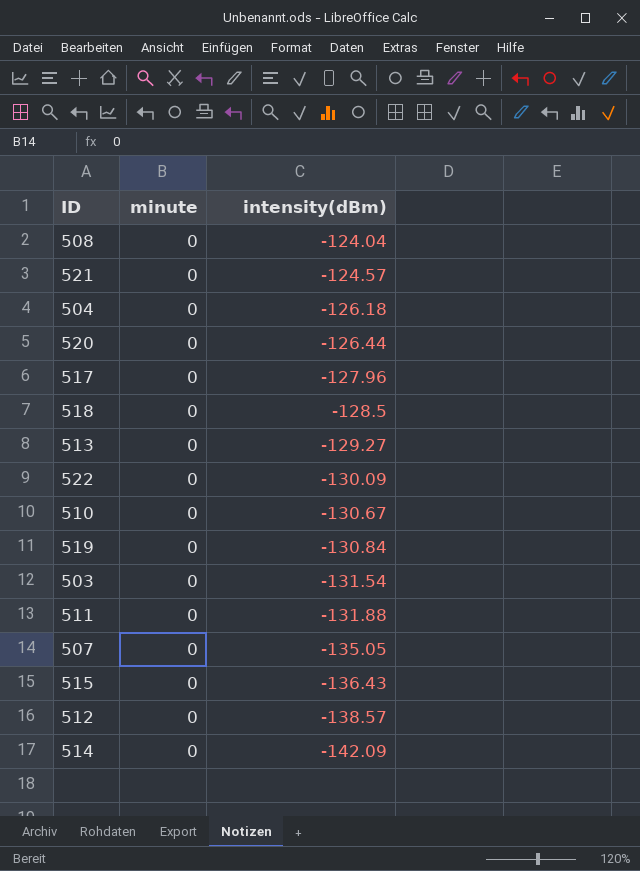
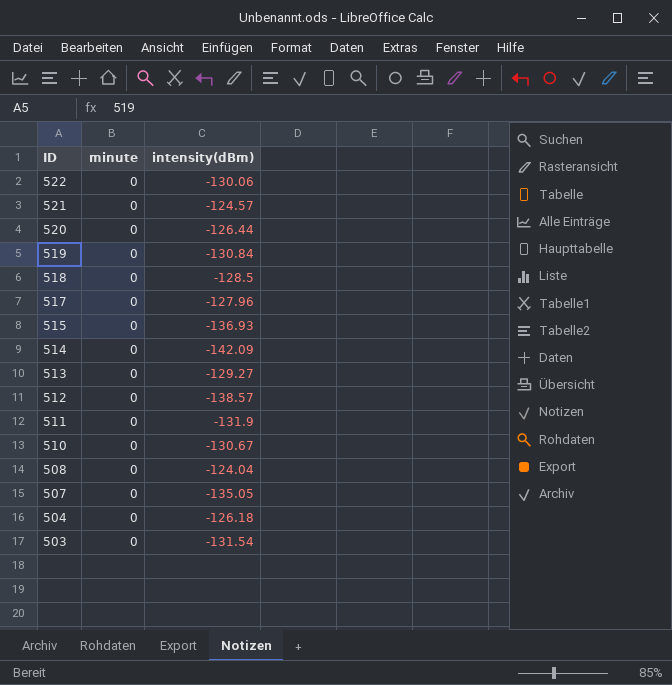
row order: intensity(dBm) descending -> ID descending
522 | intensity(dBm): -130.09 -> -130.06
515 | intensity(dBm): -136.43 -> -136.93
511 | intensity(dBm): -131.88 -> -131.9

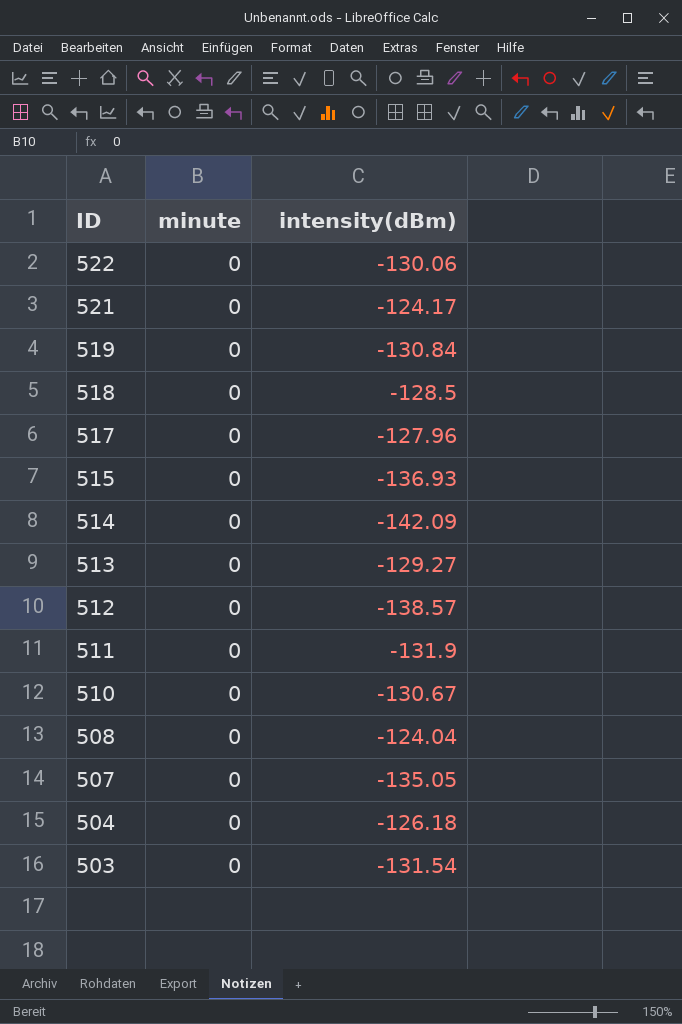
row 520: 0 | -126.44 -> none
521 | intensity(dBm): -124.57 -> -124.17

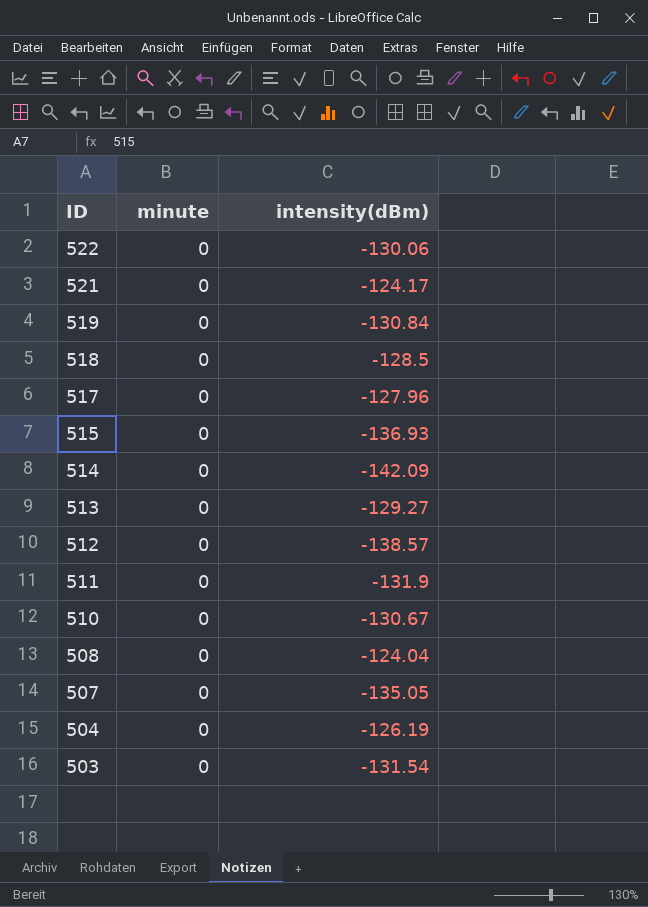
504 | intensity(dBm): -126.18 -> -126.19

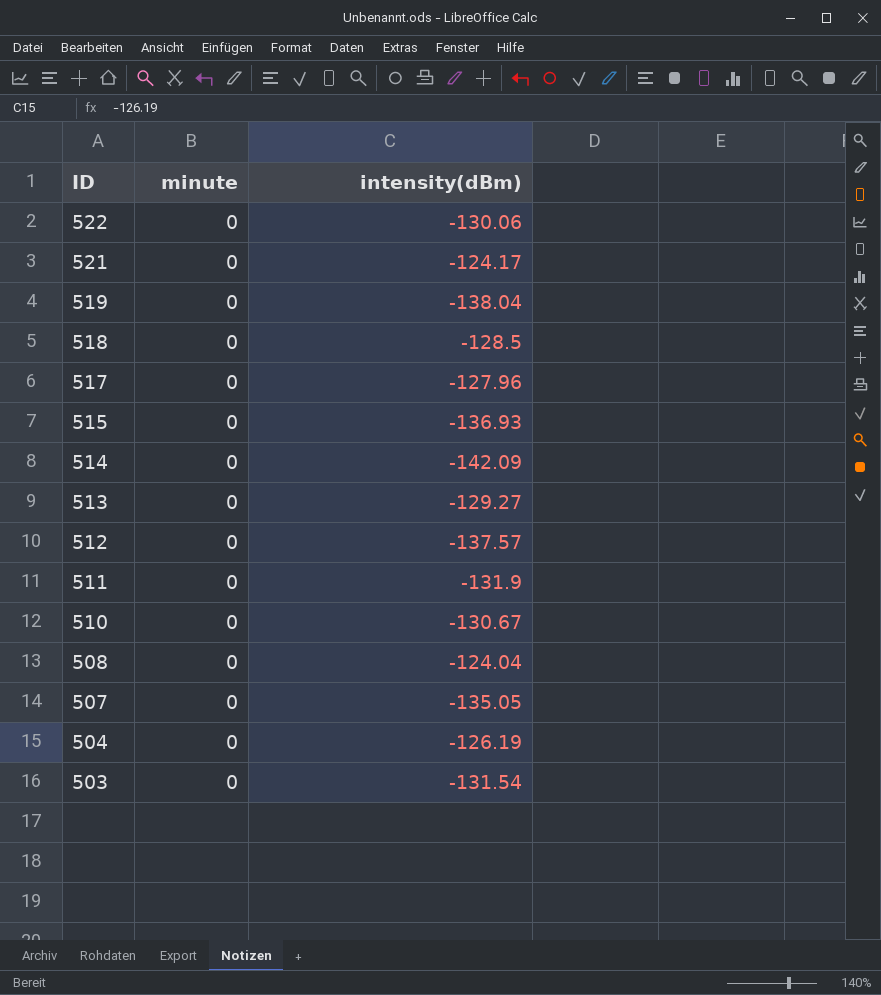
519 | intensity(dBm): -130.84 -> -138.04
512 | intensity(dBm): -138.57 -> -137.57

